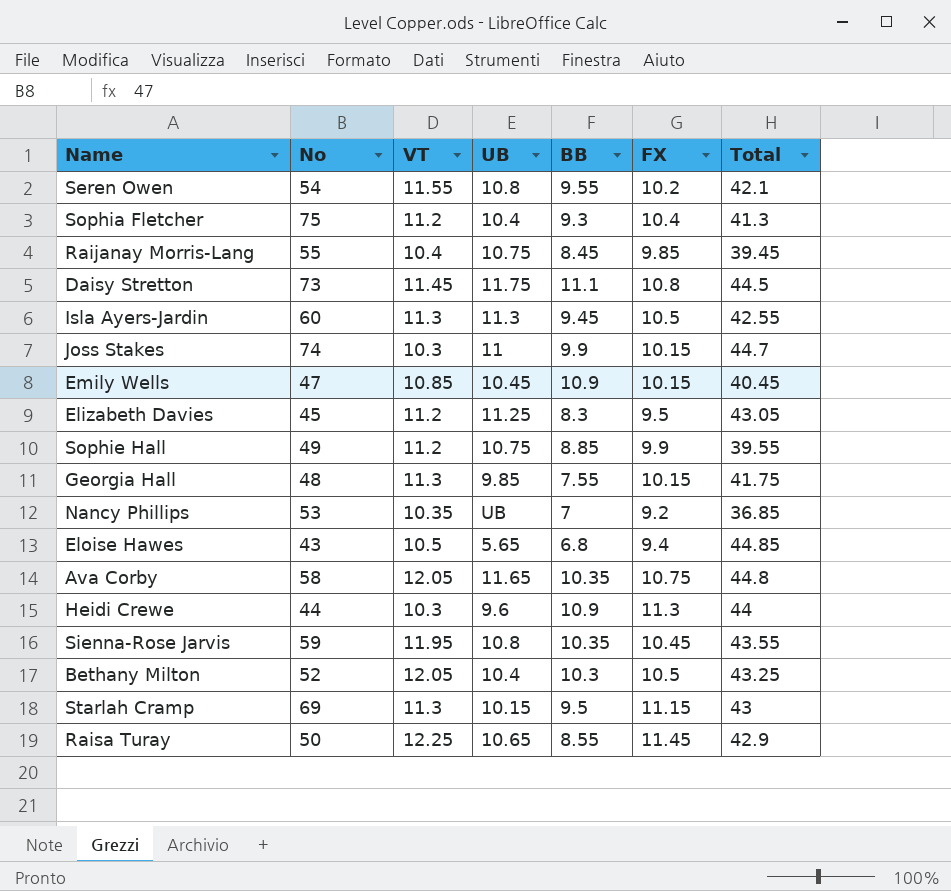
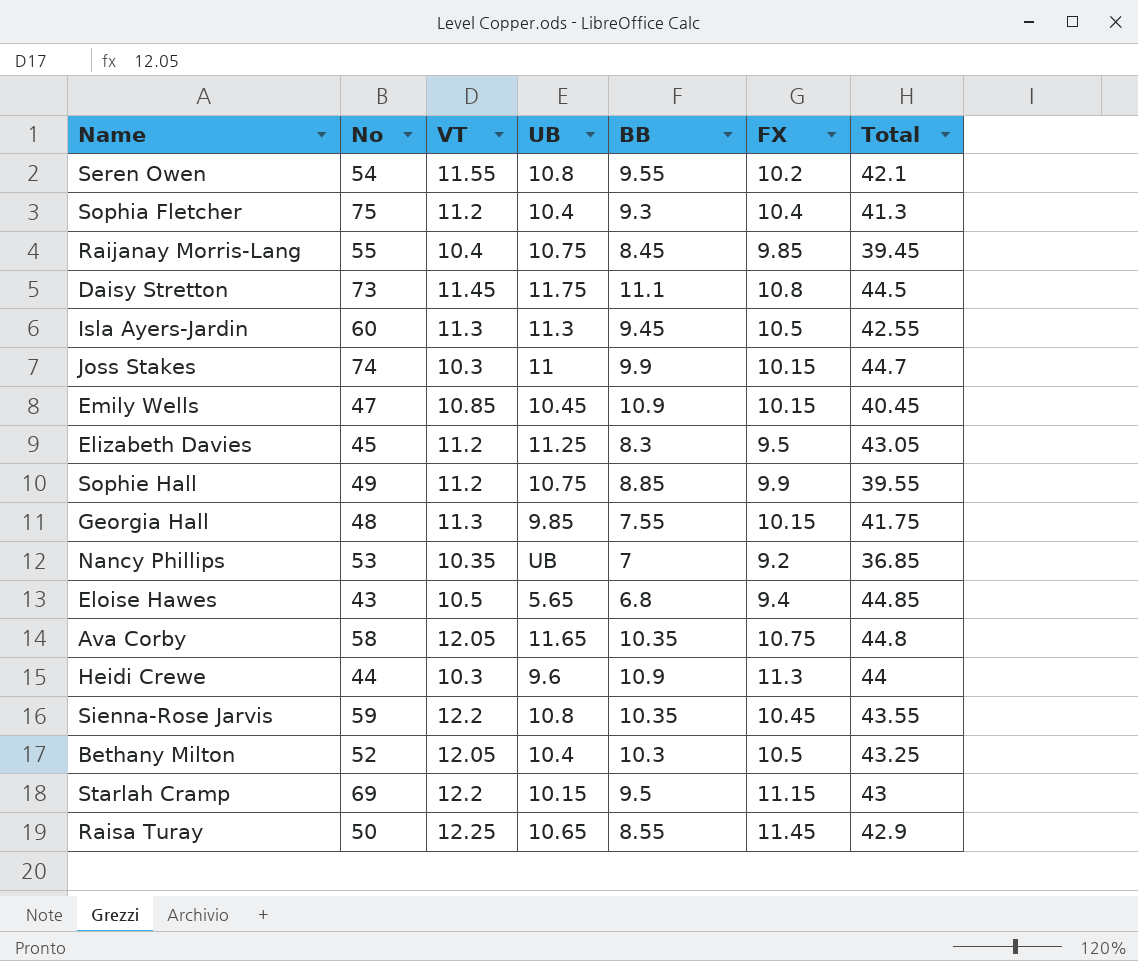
Sienna-Rose Jarvis | VT: 11.95 -> 12.2
Starlah Cramp | VT: 11.3 -> 12.2

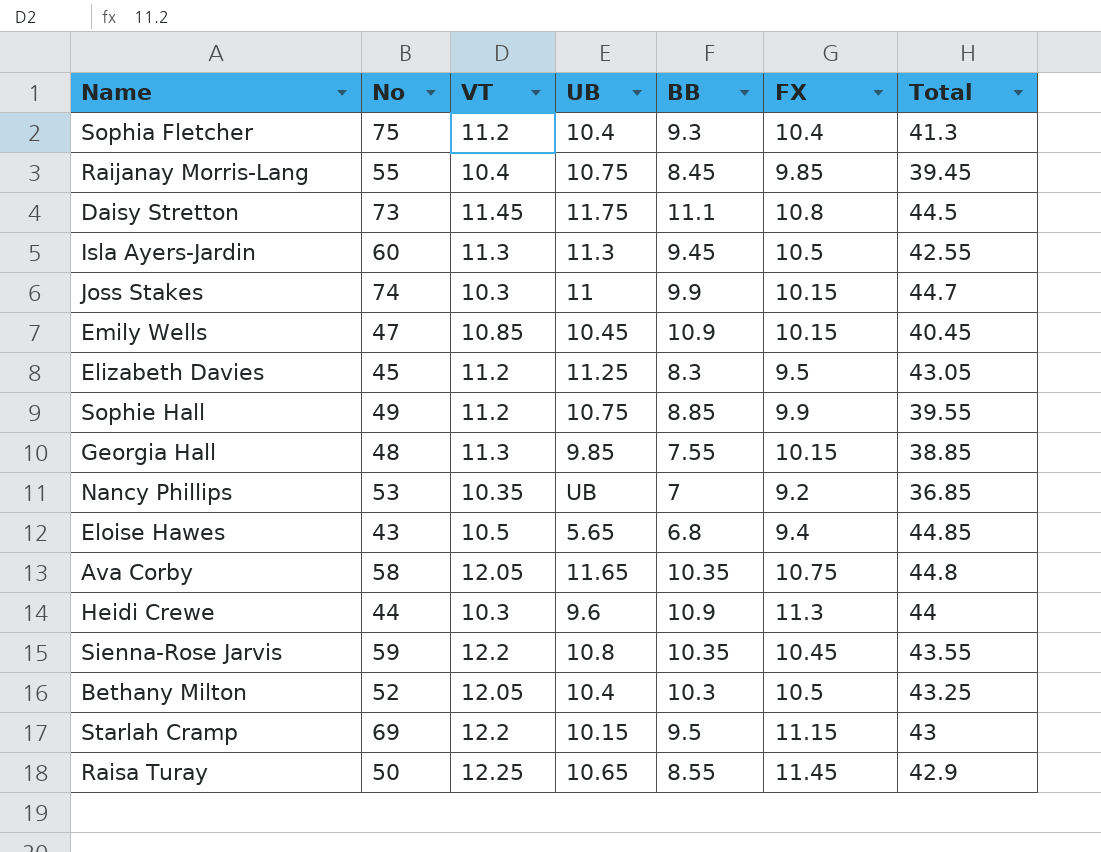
row Seren Owen: 54 | 11.55 | 10.8 | 9.55 | 10.2 | 42.1 -> none
Georgia Hall | Total: 41.75 -> 38.85

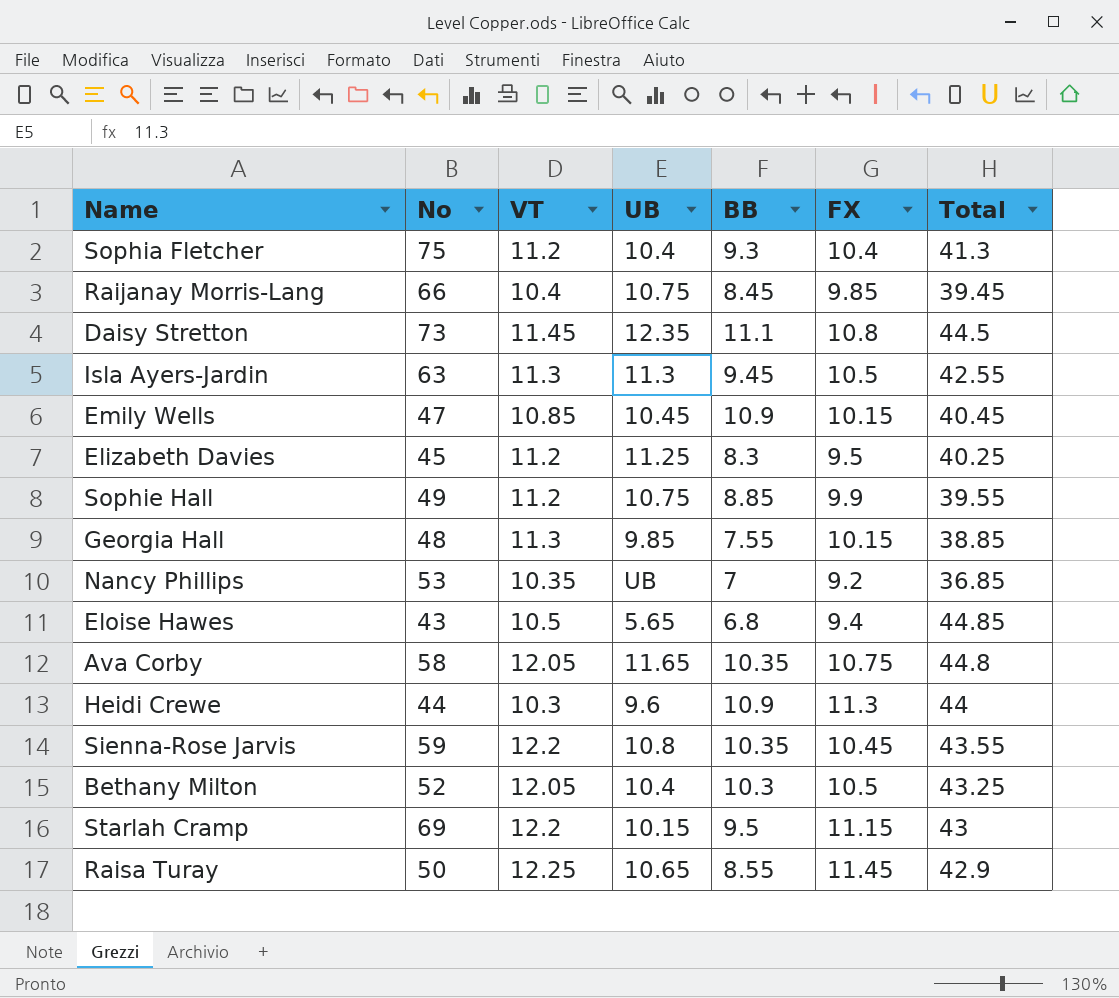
row Joss Stakes: 74 | 10.3 | 11 | 9.9 | 10.15 | 44.7 -> none
Raijanay Morris-Lang | No: 55 -> 66
Daisy Stretton | UB: 11.75 -> 12.35
Isla Ayers-Jardin | No: 60 -> 63
Elizabeth Davies | Total: 43.05 -> 40.25

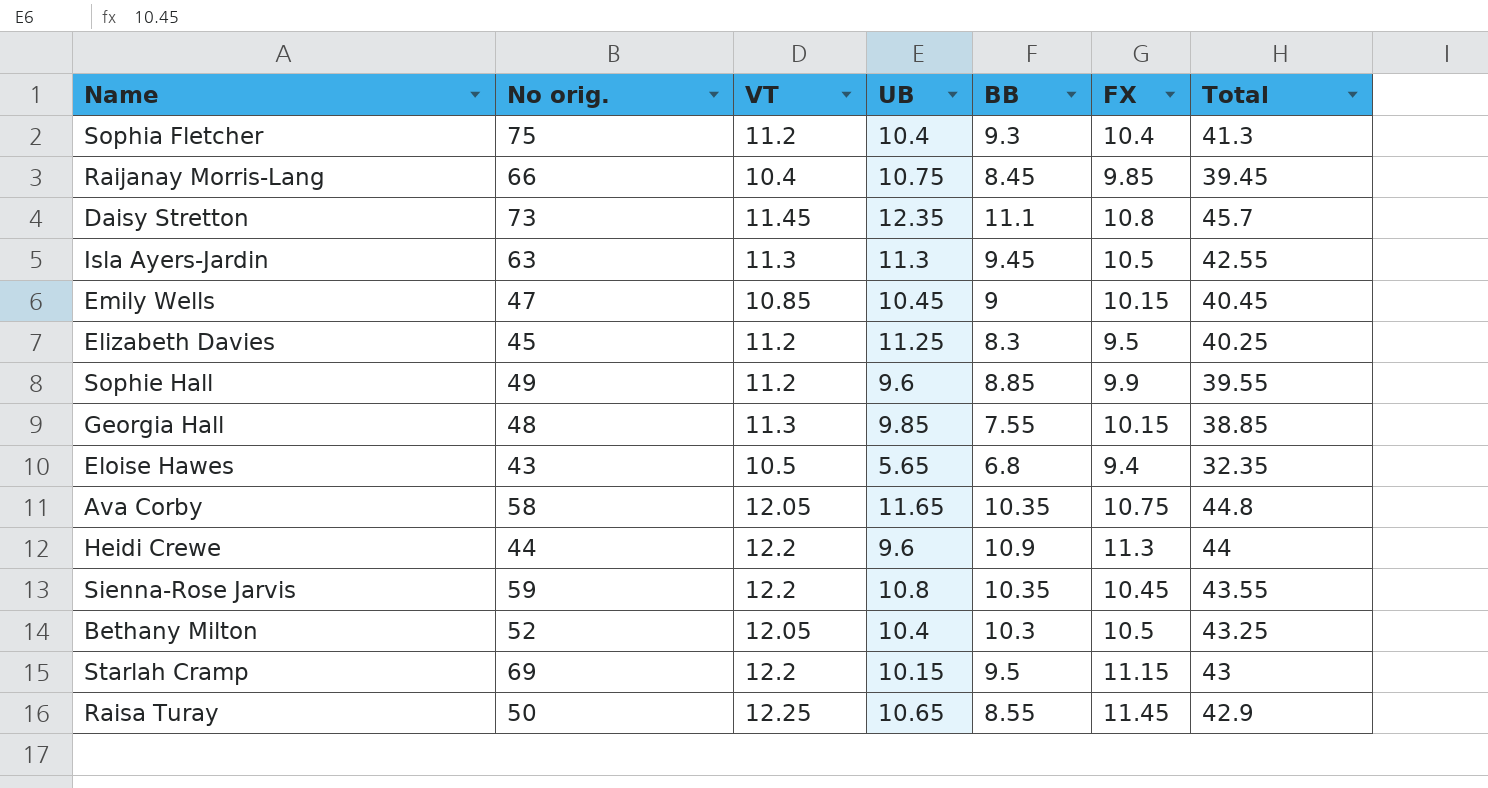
column name: No -> No orig.
row Nancy Phillips: 53 | 10.35 | UB | 7 | 9.2 | 36.85 -> none
Daisy Stretton | Total: 44.5 -> 45.7
Emily Wells | BB: 10.9 -> 9
Sophie Hall | UB: 10.75 -> 9.6
Eloise Hawes | Total: 44.85 -> 32.35
Heidi Crewe | VT: 10.3 -> 12.2

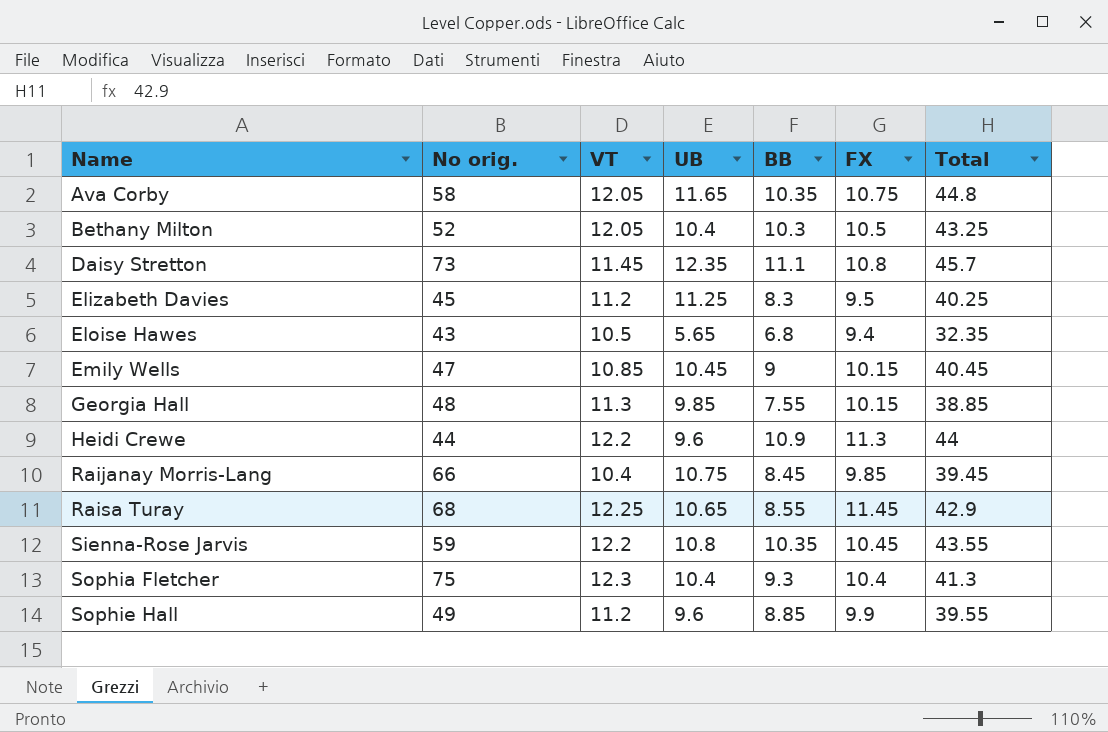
row order: none -> Name ascending
row Isla Ayers-Jardin: 63 | 11.3 | 11.3 | 9.45 | 10.5 | 42.55 -> none
row Starlah Cramp: 69 | 12.2 | 10.15 | 9.5 | 11.15 | 43 -> none
Raisa Turay | No orig.: 50 -> 68
Sophia Fletcher | VT: 11.2 -> 12.3

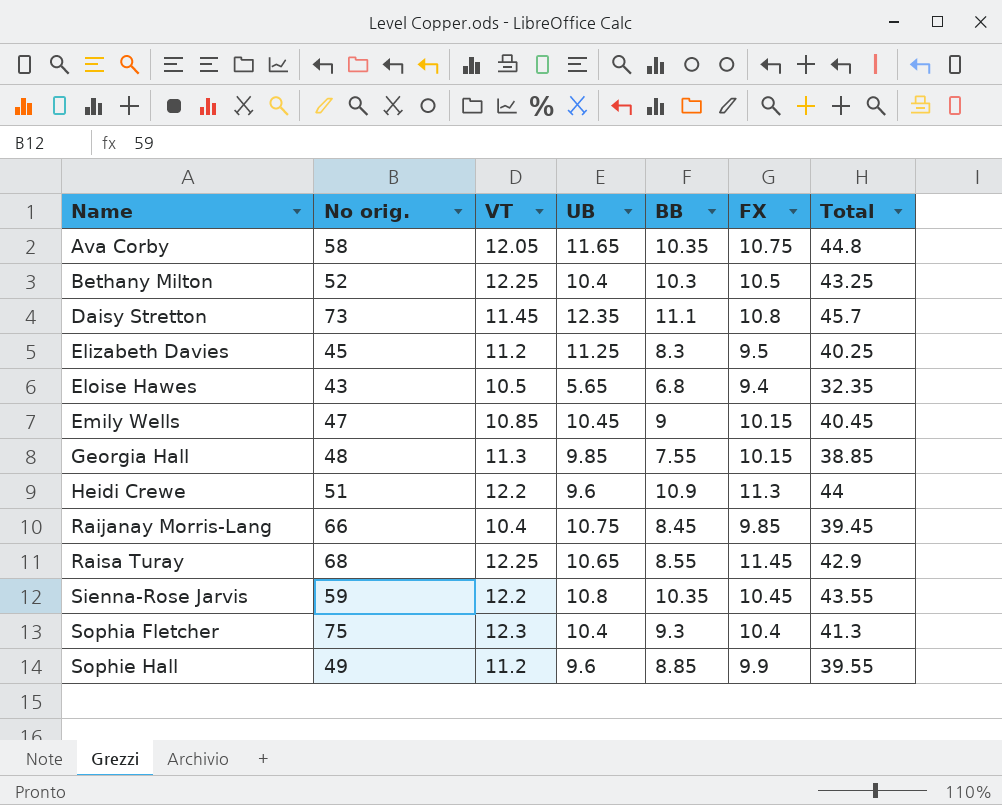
Bethany Milton | VT: 12.05 -> 12.25
Heidi Crewe | No orig.: 44 -> 51

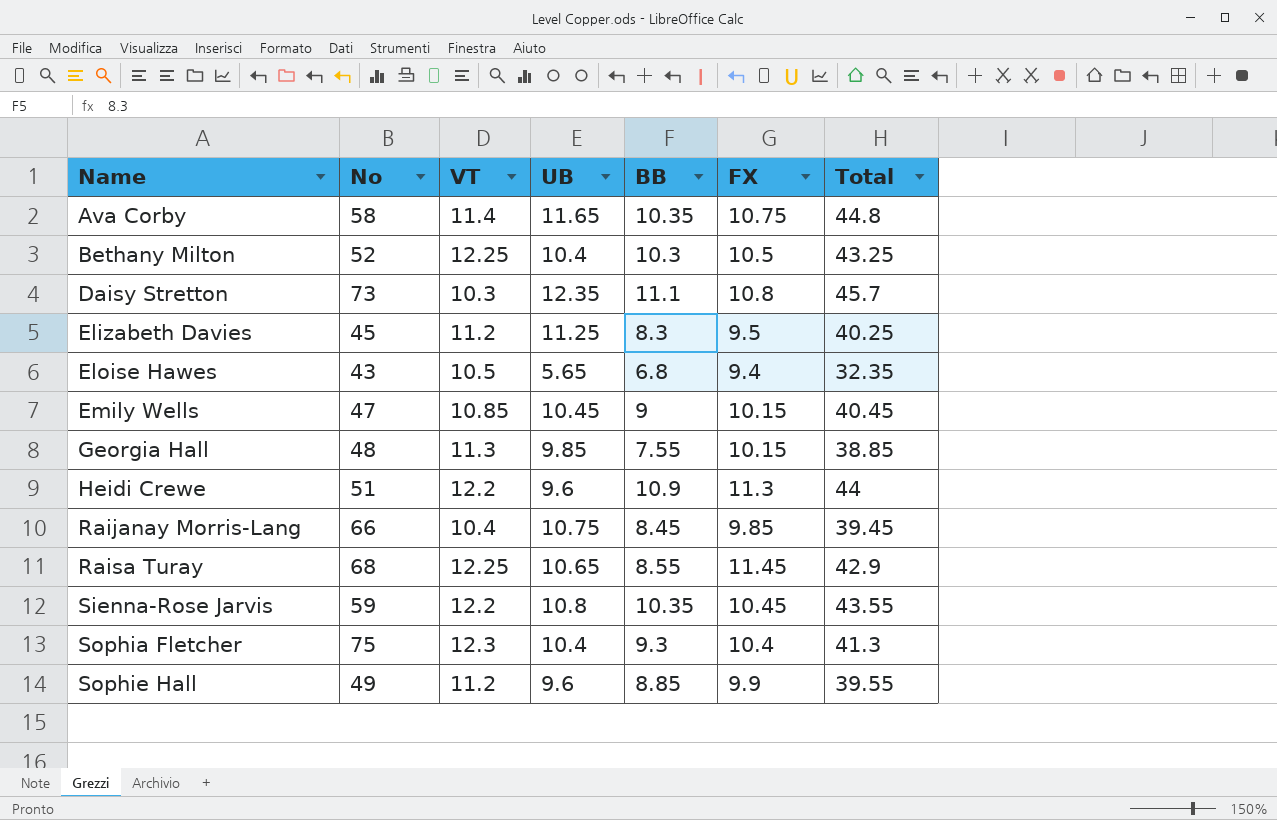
column name: No orig. -> No
Ava Corby | VT: 12.05 -> 11.4
Daisy Stretton | VT: 11.45 -> 10.3

